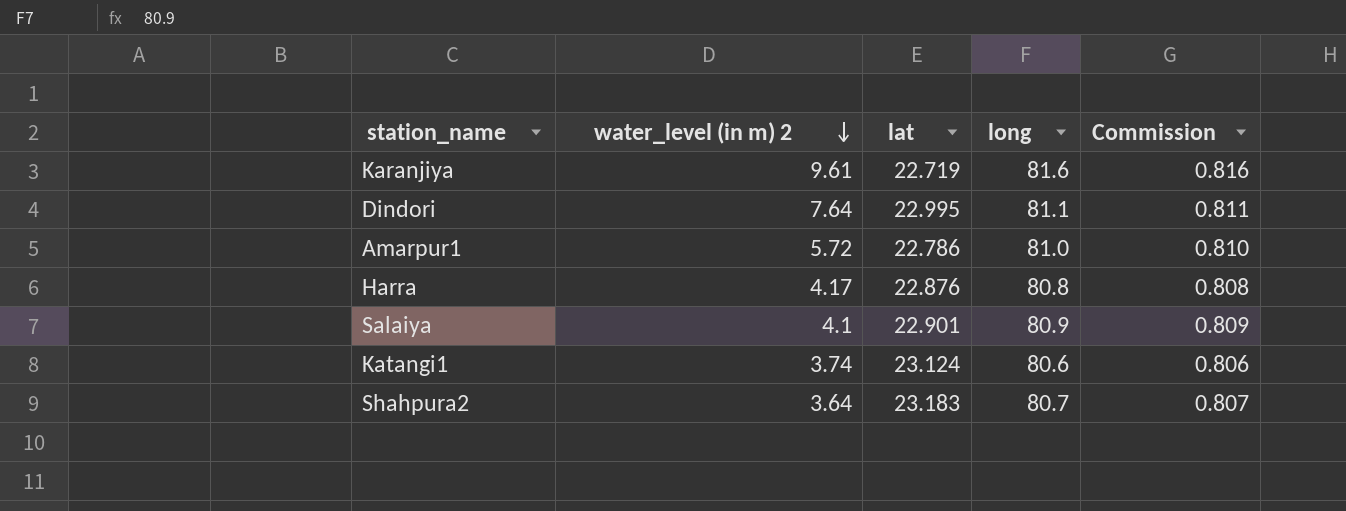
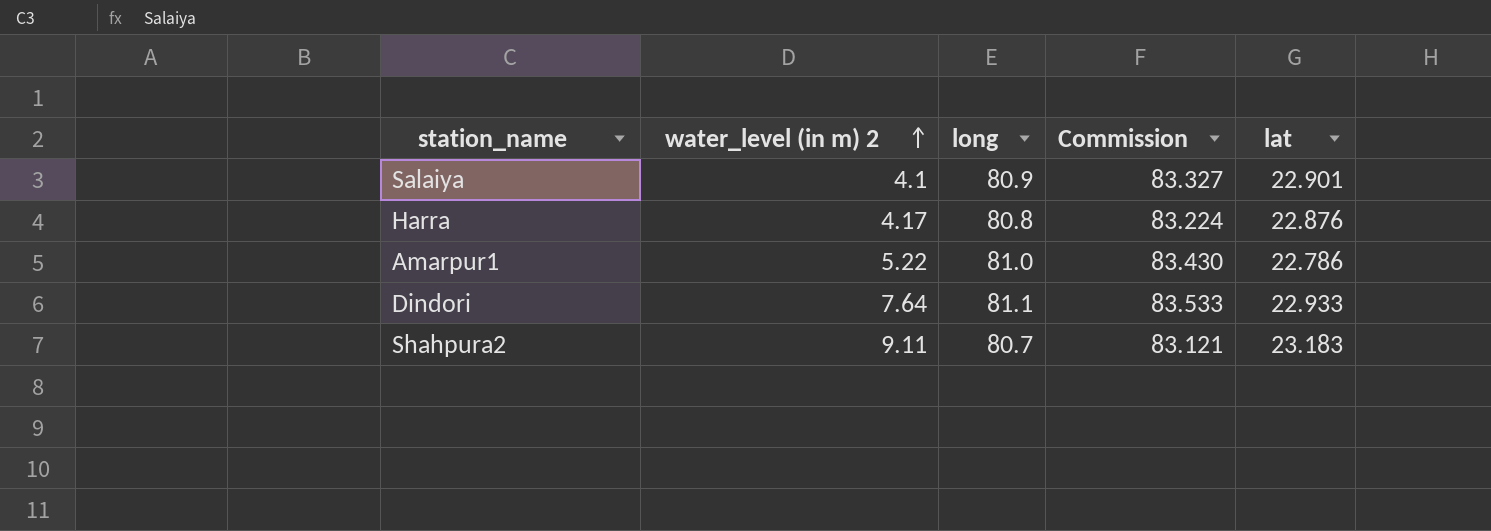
row order: water_level (in m) 2 descending -> water_level (in m) 2 ascending
column Commission | formula: [long] * 0.01 -> [long] * 1.03
column lat | position: 3 -> 5
row Karanjiya: 9.61 | 22.719 | 81.6 | 0.816 -> none
row Katangi1: 3.74 | 23.124 | 80.6 | 0.806 -> none
Amarpur1 | water_level (in m) 2: 5.72 -> 5.22
Dindori | lat: 22.995 -> 22.933
Shahpura2 | water_level (in m) 2: 3.64 -> 9.11

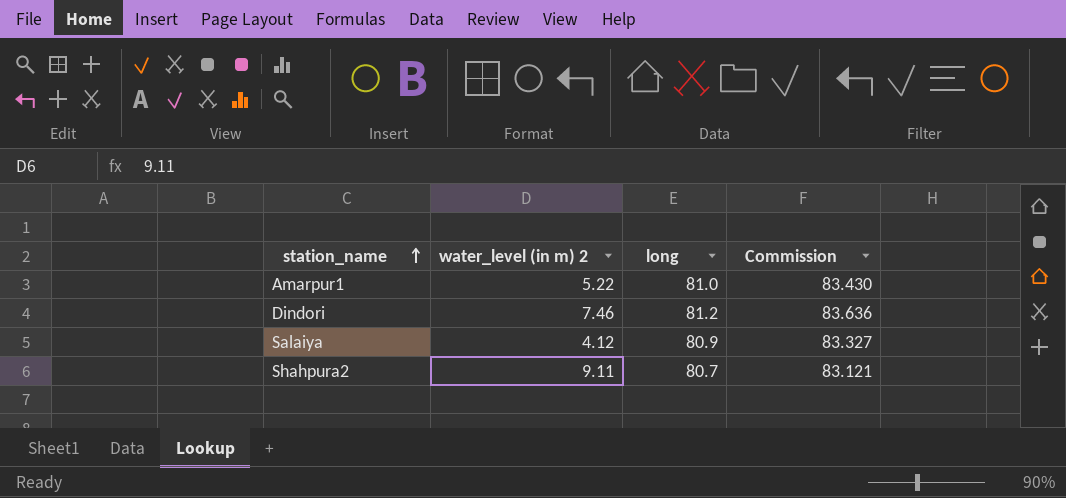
row order: water_level (in m) 2 ascending -> station_name ascending
column lat | position: 5 -> none
row Harra: 4.17 | 80.8 | 83.224 | 22.876 -> none
Dindori | water_level (in m) 2: 7.64 -> 7.46
Dindori | long: 81.1 -> 81.2
Dindori | Commission: 83.533 -> 83.636
Salaiya | water_level (in m) 2: 4.1 -> 4.12

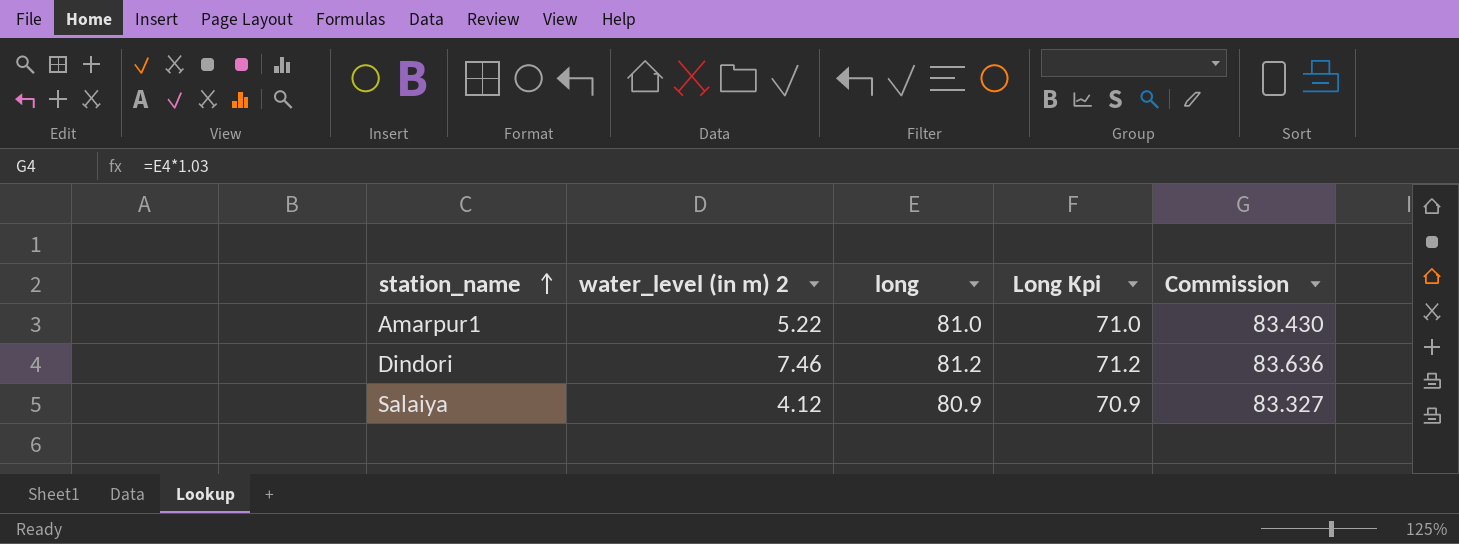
column Long Kpi | formula: none -> [long] - 10
row Shahpura2: 9.11 | 80.7 | 83.121 -> none

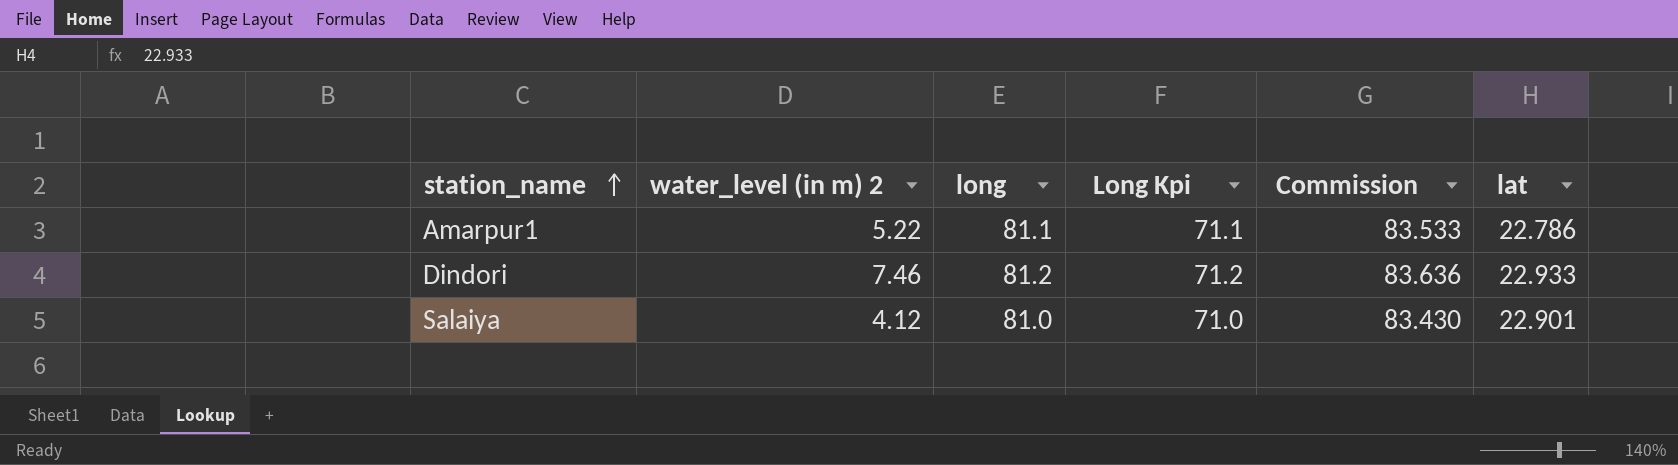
column lat | position: none -> 6
Amarpur1 | long: 81.0 -> 81.1
Amarpur1 | Long Kpi: 71.0 -> 71.1
Amarpur1 | Commission: 83.430 -> 83.533
Salaiya | long: 80.9 -> 81.0
Salaiya | Long Kpi: 70.9 -> 71.0
Salaiya | Commission: 83.327 -> 83.430

